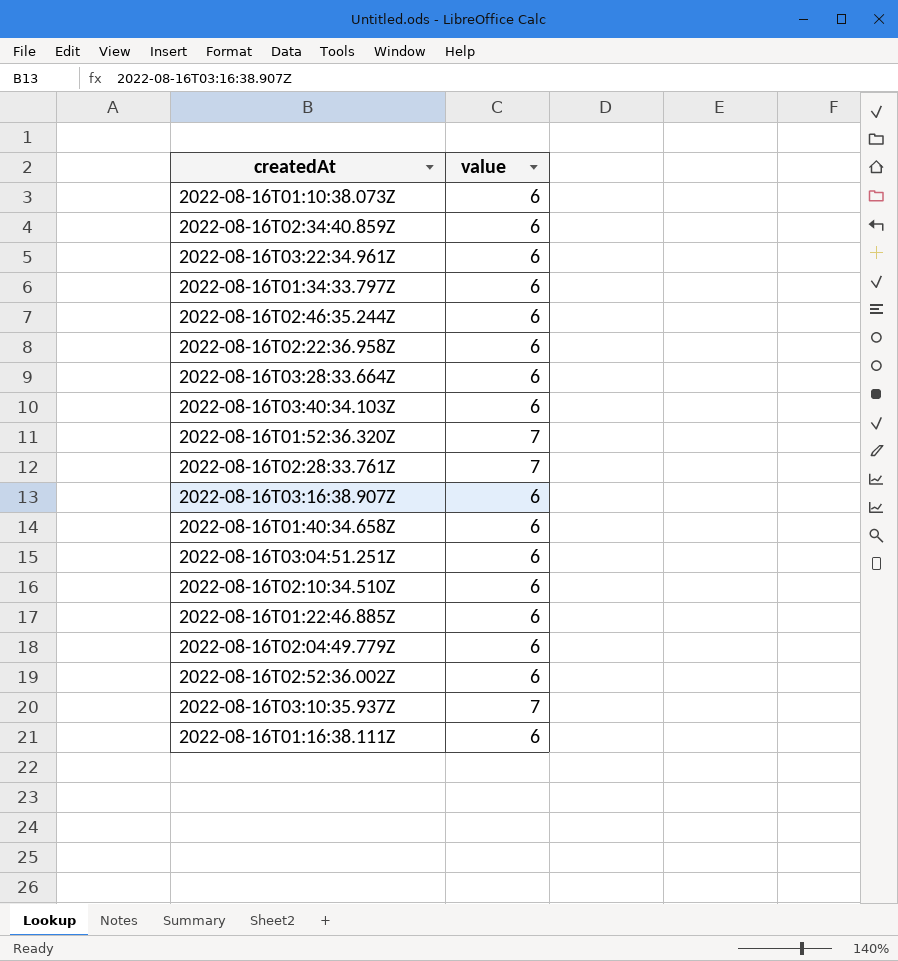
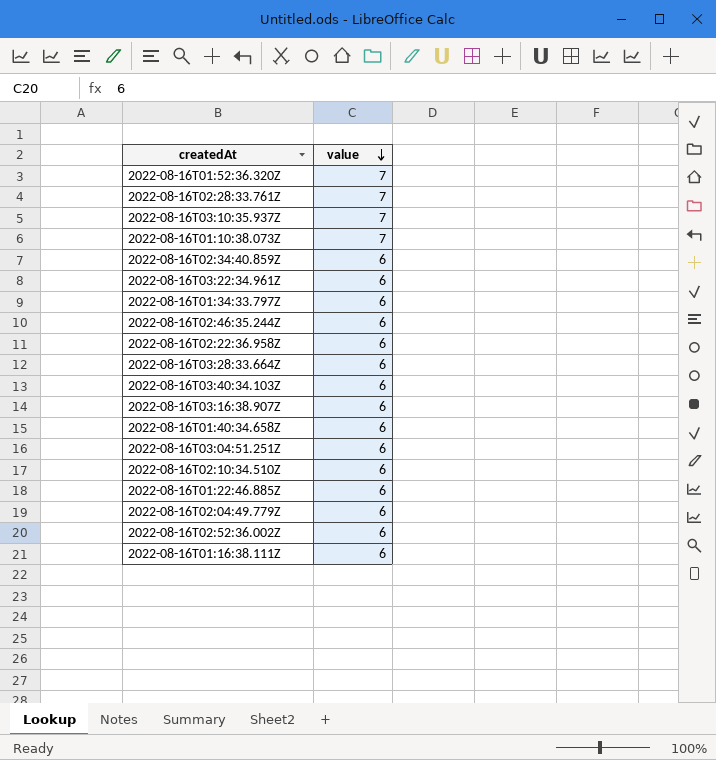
row order: none -> value descending
2022-08-16T01:10:38.073Z | value: 6 -> 7

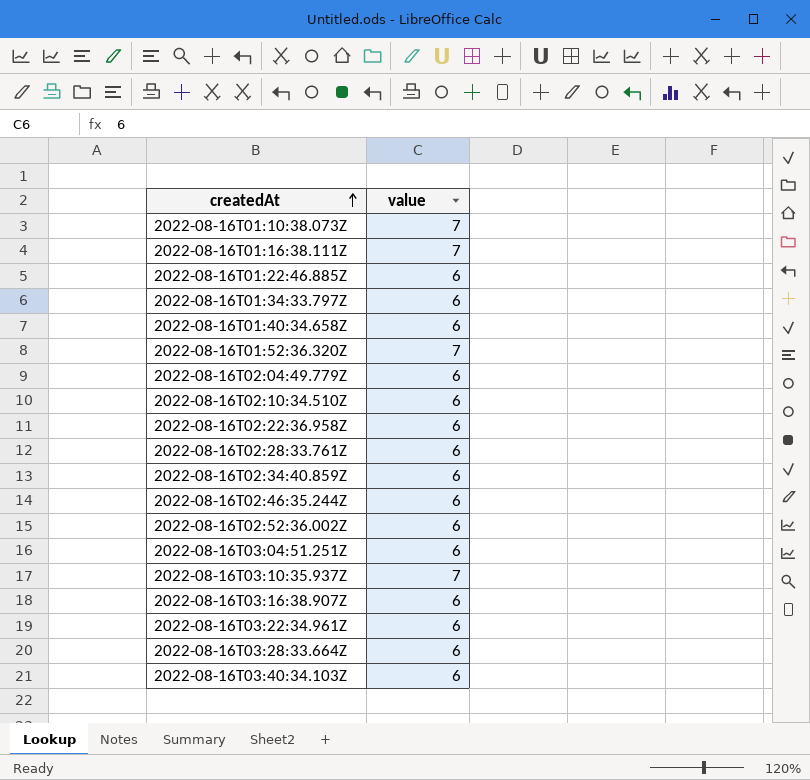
row order: value descending -> createdAt ascending
2022-08-16T01:16:38.111Z | value: 6 -> 7
2022-08-16T02:28:33.761Z | value: 7 -> 6

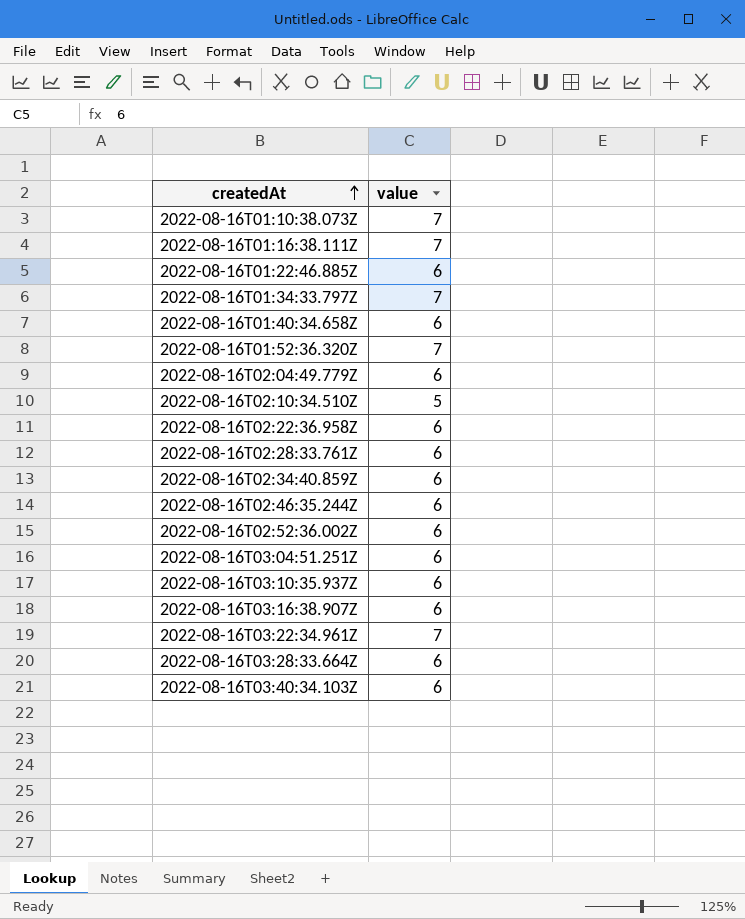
2022-08-16T01:34:33.797Z | value: 6 -> 7
2022-08-16T02:10:34.510Z | value: 6 -> 5
2022-08-16T03:10:35.937Z | value: 7 -> 6
2022-08-16T03:22:34.961Z | value: 6 -> 7

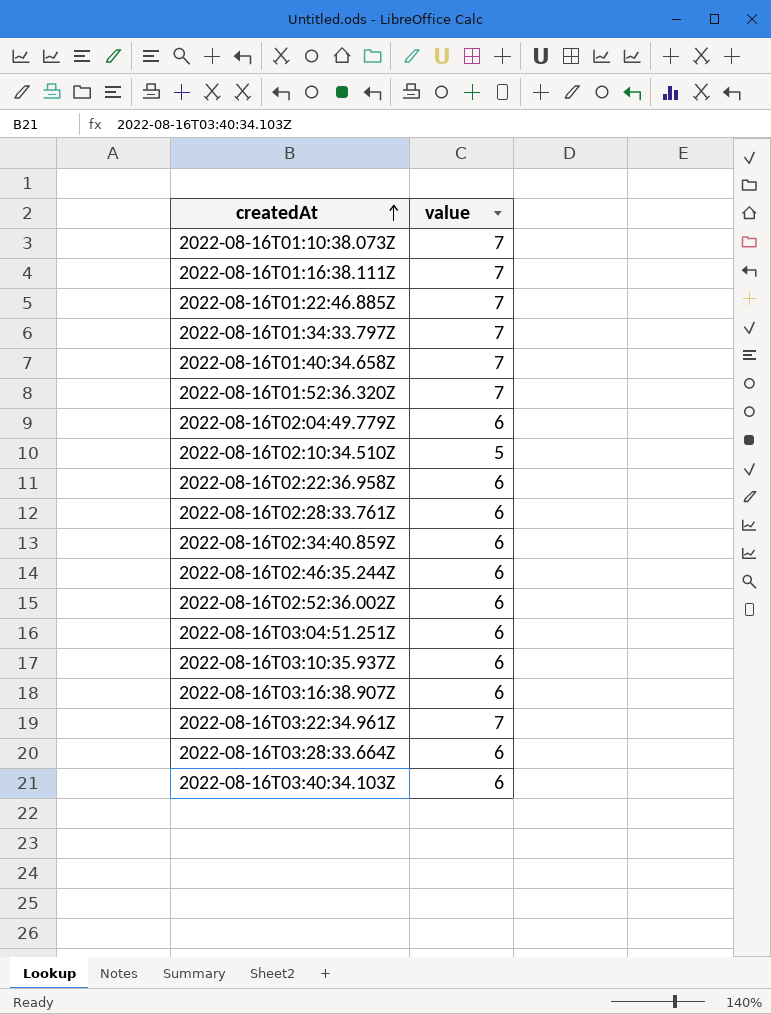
2022-08-16T01:22:46.885Z | value: 6 -> 7
2022-08-16T01:40:34.658Z | value: 6 -> 7

